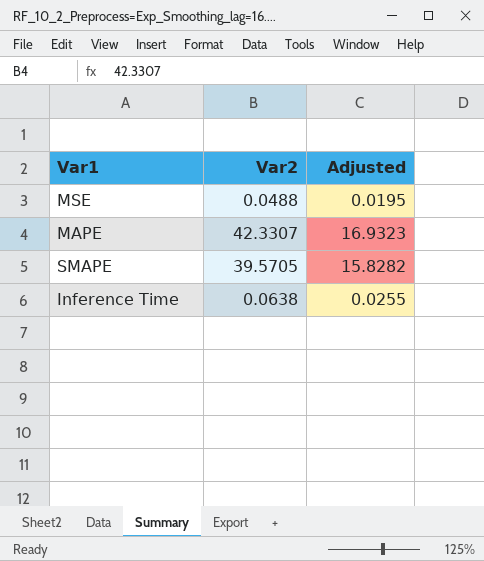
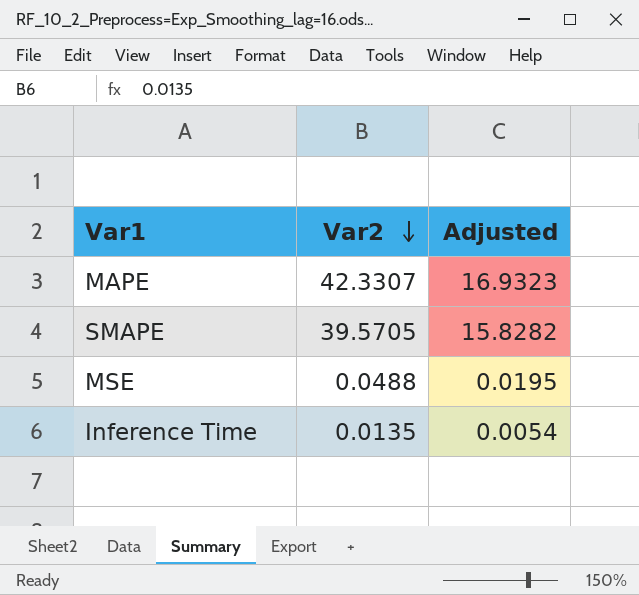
row order: none -> Var2 descending
Inference Time | Var2: 0.0638 -> 0.0135
Inference Time | Adjusted: 0.0255 -> 0.0054

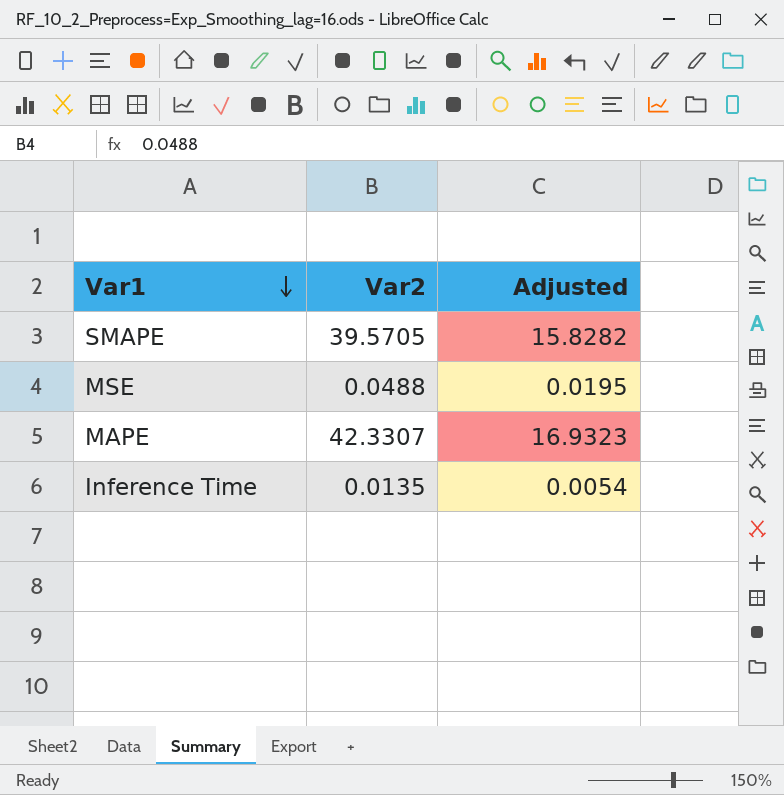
row order: Var2 descending -> Var1 descending

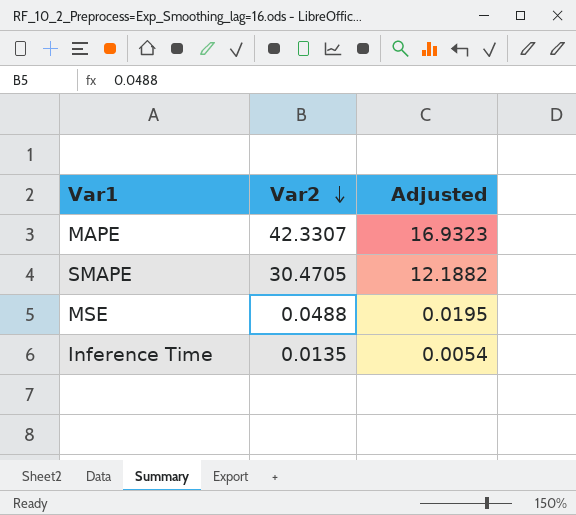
row order: Var1 descending -> Var2 descending
SMAPE | Var2: 39.5705 -> 30.4705
SMAPE | Adjusted: 15.8282 -> 12.1882

